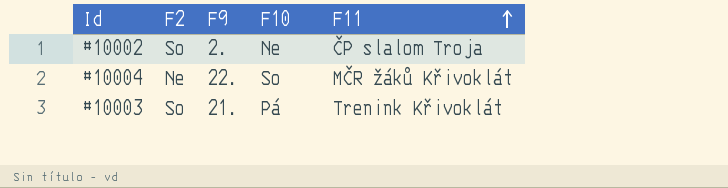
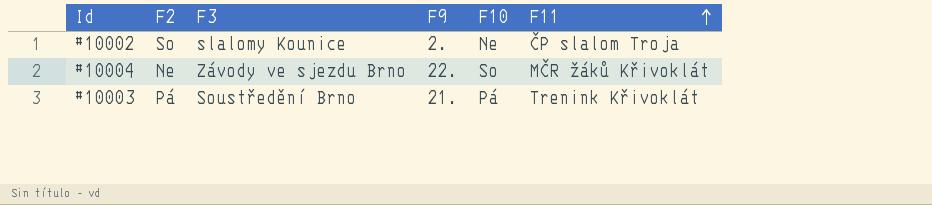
column F3 | position: none -> 3
#10003 | F2: So -> Pá

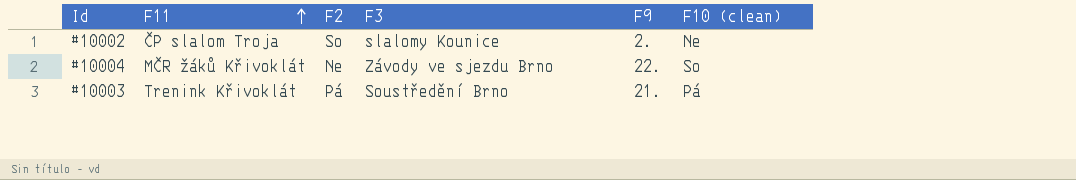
column F11 | position: 6 -> 2
column name: F10 -> F10 (clean)

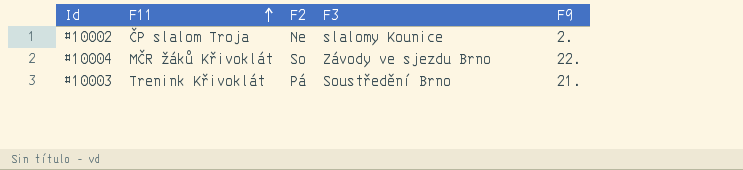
column F10 (clean) | position: 6 -> none
#10002 | F2: So -> Ne
#10004 | F2: Ne -> So

